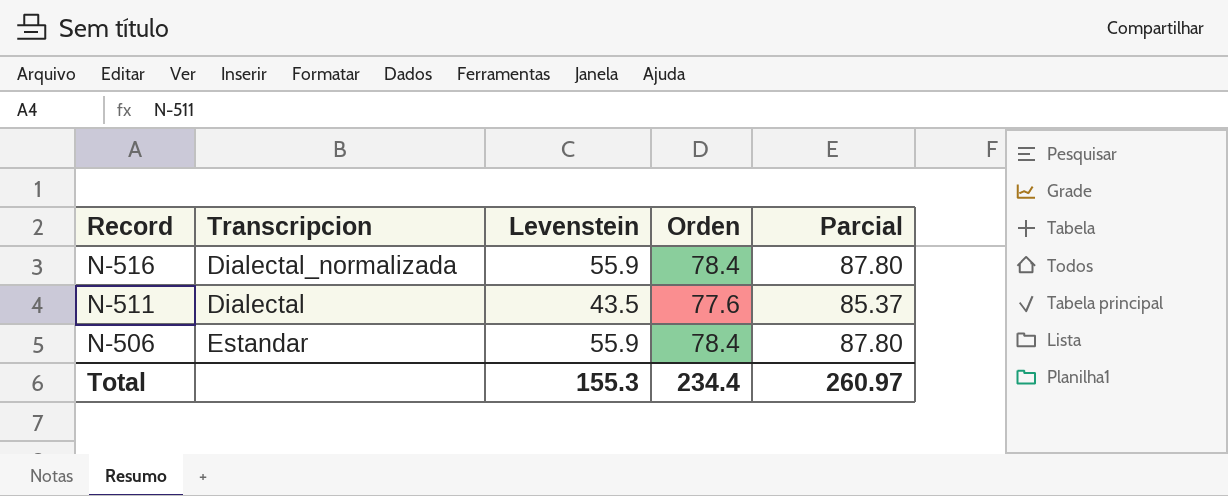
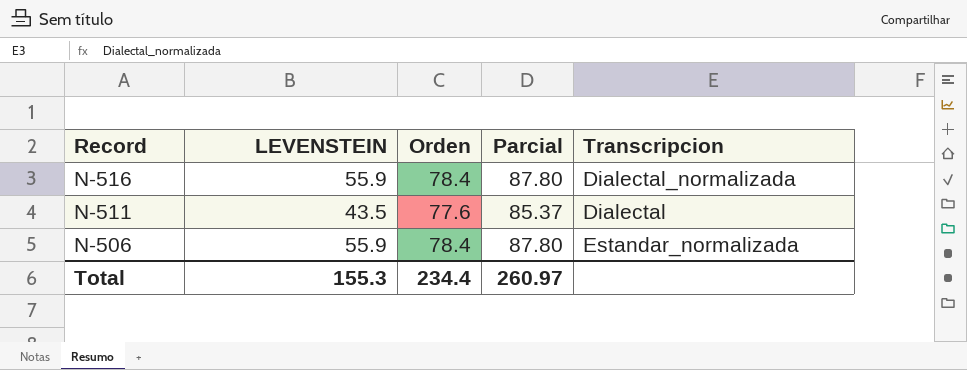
column name: Levenstein -> LEVENSTEIN
column Transcripcion | position: 2 -> 5
N-506 | Transcripcion: Estandar -> Estandar_normalizada

